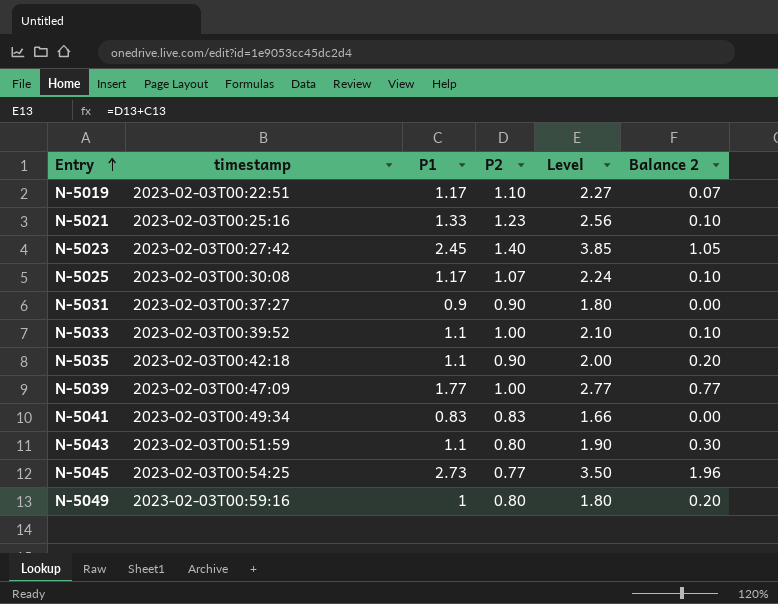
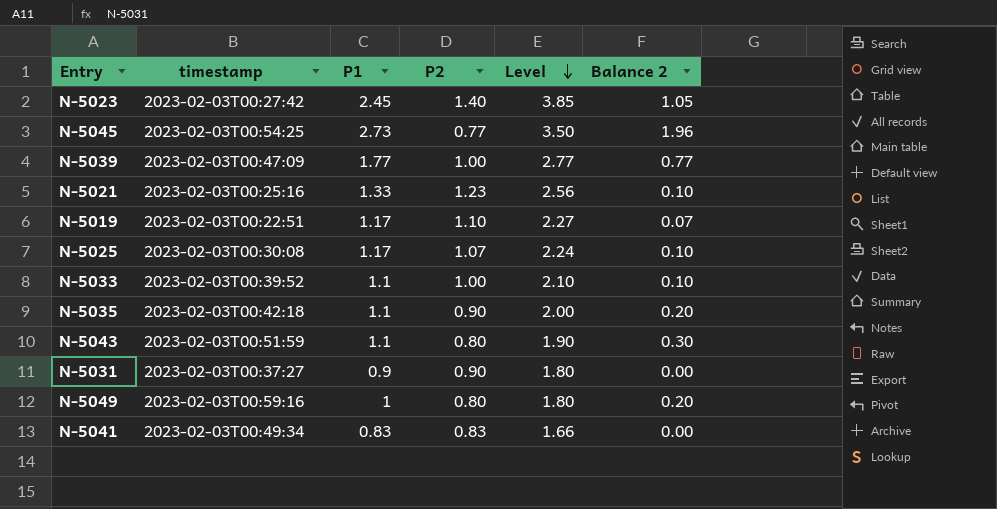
row order: Entry ascending -> Level descending

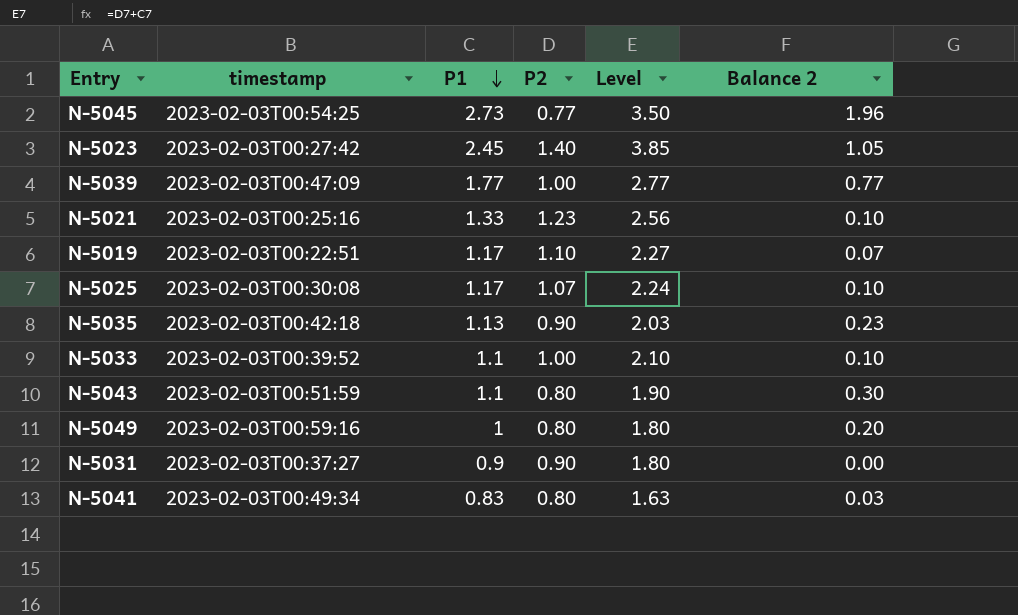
row order: Level descending -> P1 descending
N-5035 | P1: 1.1 -> 1.13
N-5035 | Level: 2.00 -> 2.03
N-5035 | Balance 2: 0.20 -> 0.23
N-5041 | P2: 0.83 -> 0.80
N-5041 | Level: 1.66 -> 1.63
N-5041 | Balance 2: 0.00 -> 0.03

